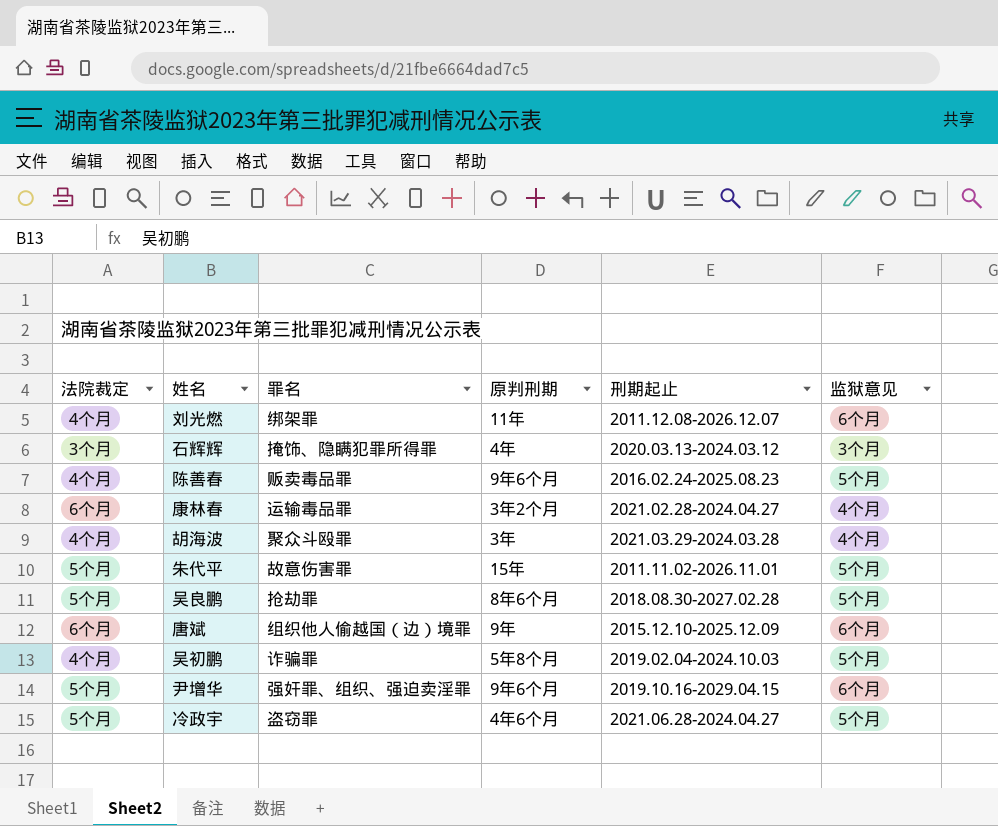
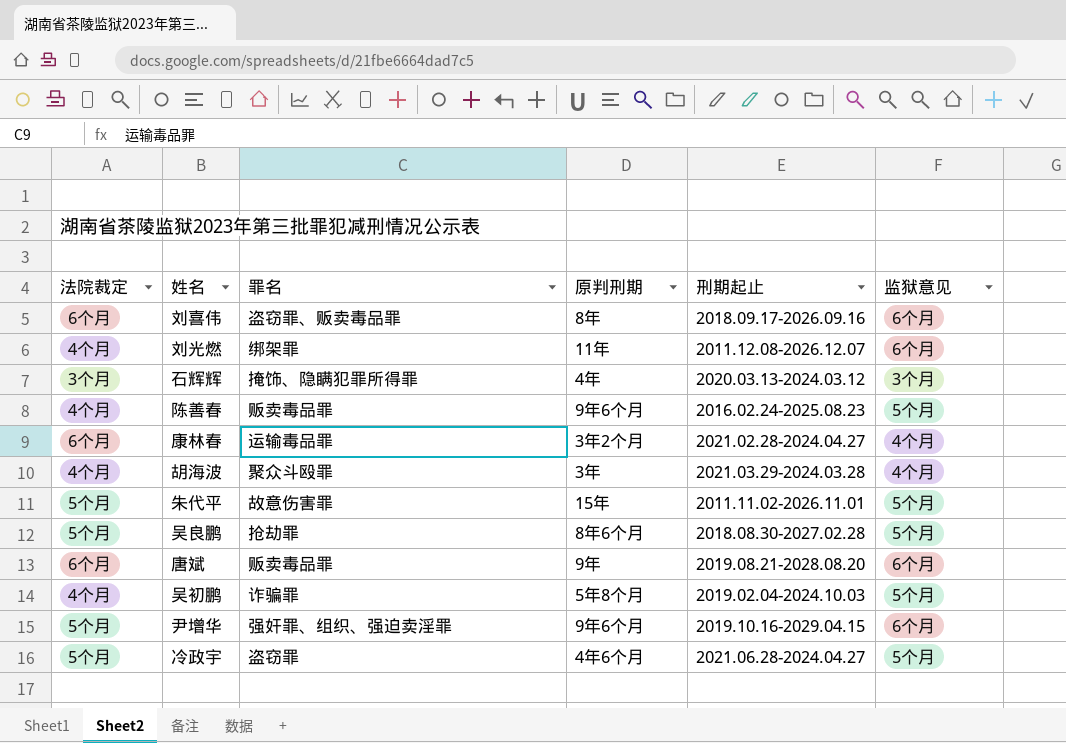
row 刘喜伟: none -> 6个月 | 盗窃罪、贩卖毒品罪 | 8年 | 2018.09.17-2026.09.16 | 6个月
唐斌 | 罪名: 组织他人偷越国（边）境罪 -> 贩卖毒品罪
唐斌 | 刑期起止: 2015.12.10-2025.12.09 -> 2019.08.21-2028.08.20

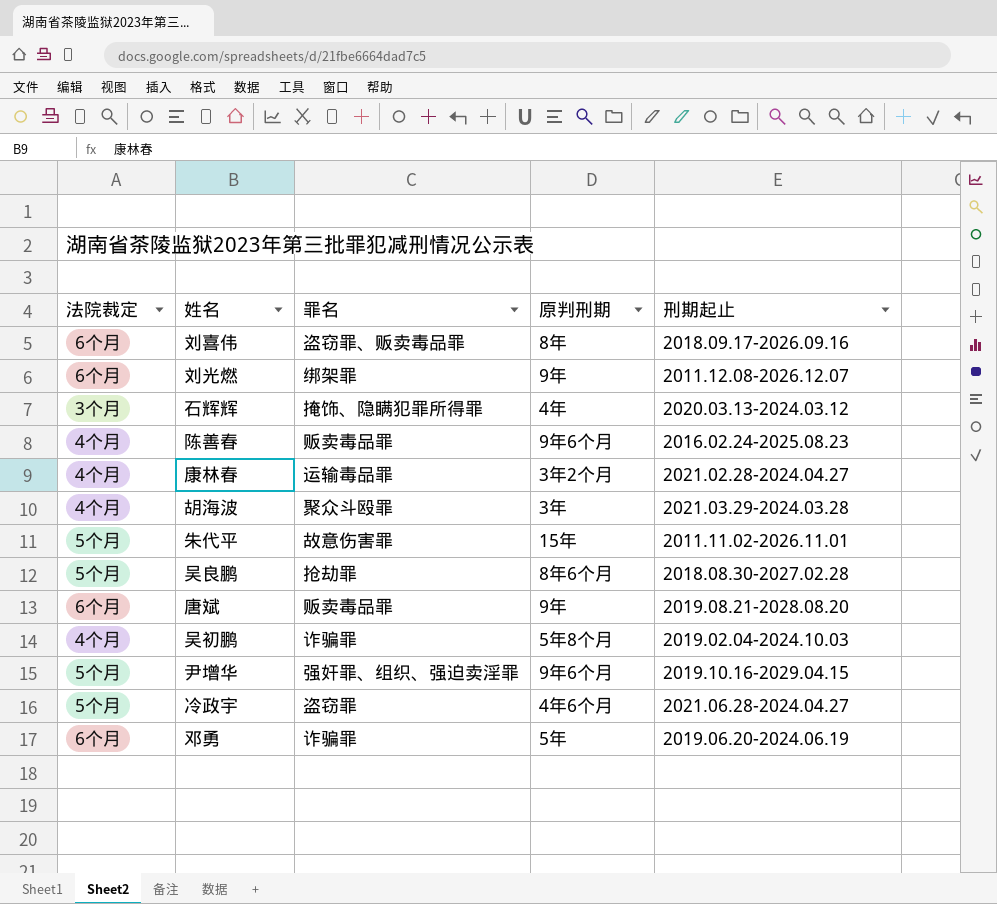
column 监狱意见 | position: 6 -> none
刘光燃 | 法院裁定: 4个月 -> 6个月
刘光燃 | 原判刑期: 11年 -> 9年
康林春 | 法院裁定: 6个月 -> 4个月
row 邓勇: none -> 6个月 | 诈骗罪 | 5年 | 2019.06.20-2024.06.19

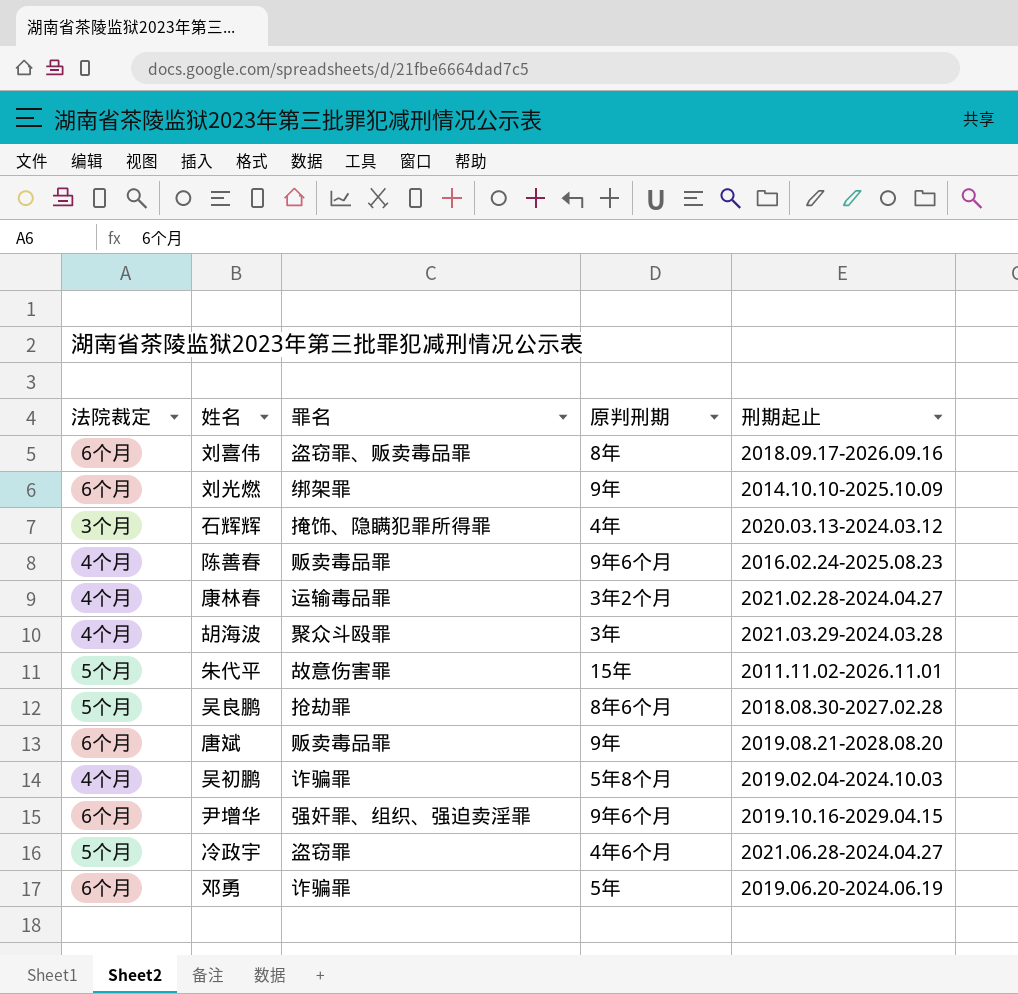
刘光燃 | 刑期起止: 2011.12.08-2026.12.07 -> 2014.10.10-2025.10.09
尹增华 | 法院裁定: 5个月 -> 6个月

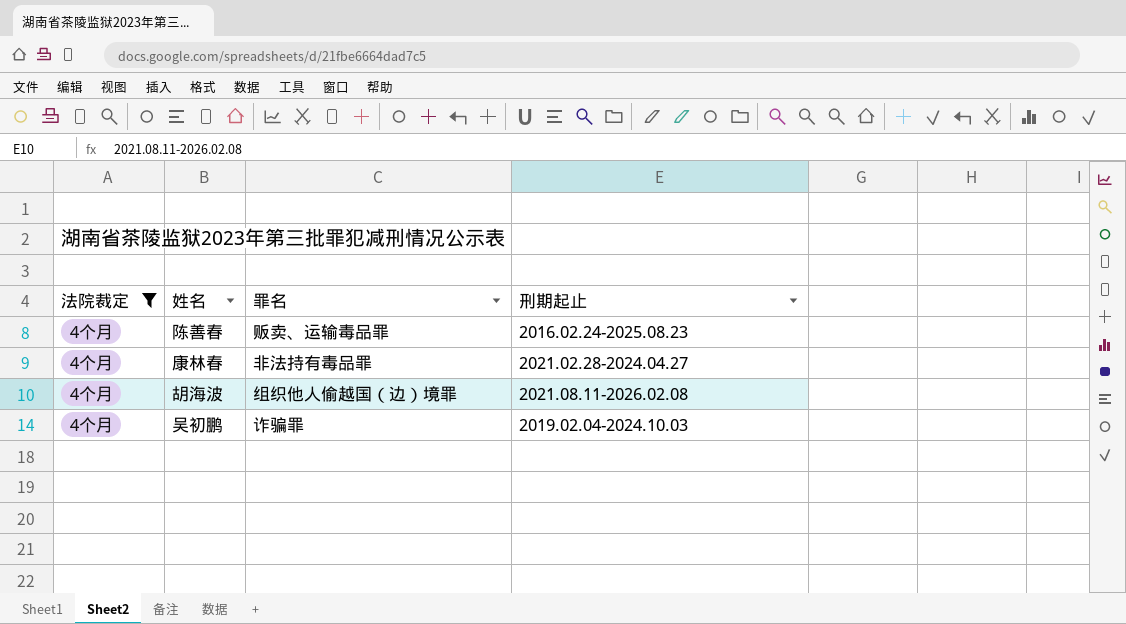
filter: none -> 法院裁定 = 4个月
column 原判刑期 | position: 4 -> none
陈善春 | 罪名: 贩卖毒品罪 -> 贩卖、运输毒品罪
康林春 | 罪名: 运输毒品罪 -> 非法持有毒品罪
胡海波 | 罪名: 聚众斗殴罪 -> 组织他人偷越国（边）境罪
胡海波 | 刑期起止: 2021.03.29-2024.03.28 -> 2021.08.11-2026.02.08

